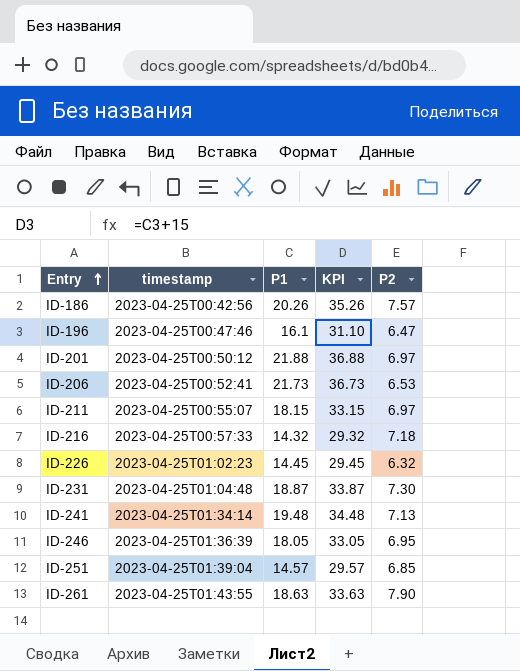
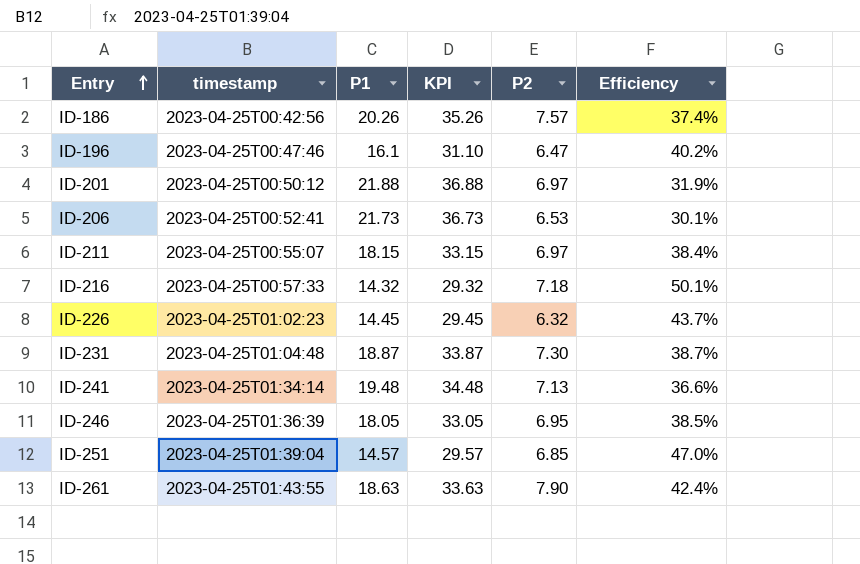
column Efficiency | formula: none -> [P2] / [P1]

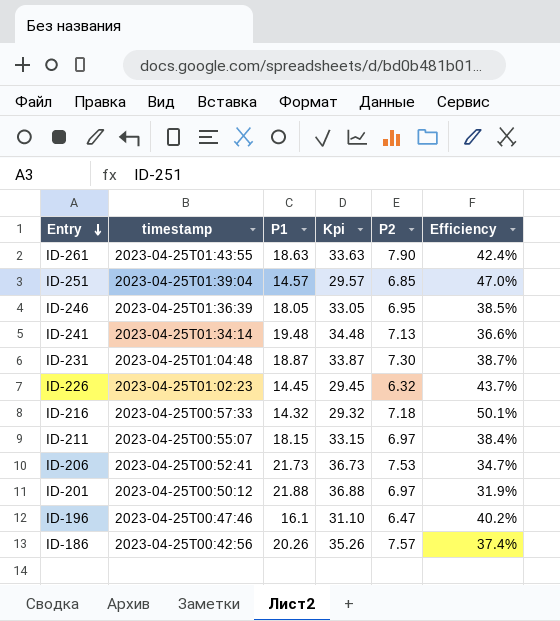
row order: Entry ascending -> Entry descending
column name: KPI -> Kpi
ID-206 | P2: 6.53 -> 7.53
ID-206 | Efficiency: 30.1% -> 34.7%

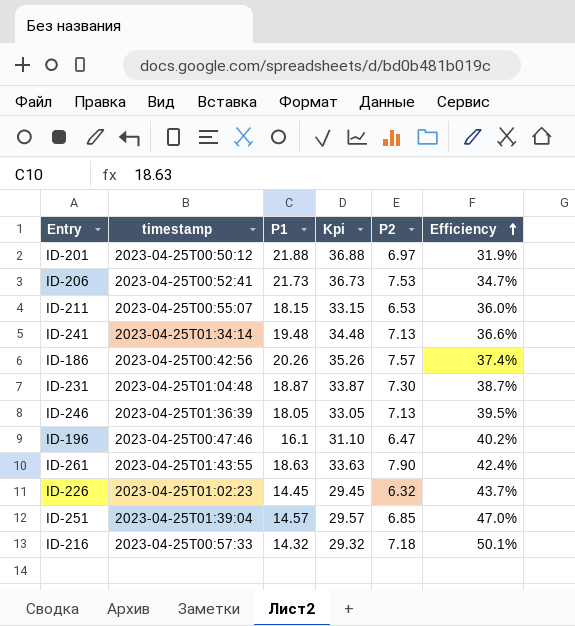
row order: Entry descending -> Efficiency ascending
ID-211 | P2: 6.97 -> 6.53
ID-211 | Efficiency: 38.4% -> 36.0%
ID-246 | P2: 6.95 -> 7.13
ID-246 | Efficiency: 38.5% -> 39.5%

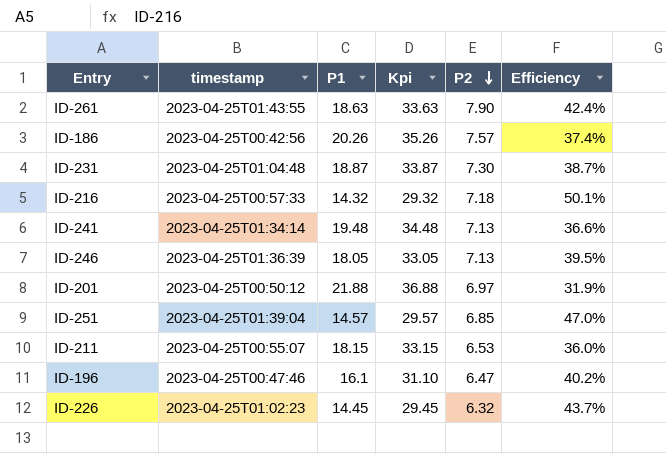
row order: Efficiency ascending -> P2 descending
row ID-206: 2023-04-25T00:52:41 | 21.73 | 36.73 | 7.53 | 34.7% -> none

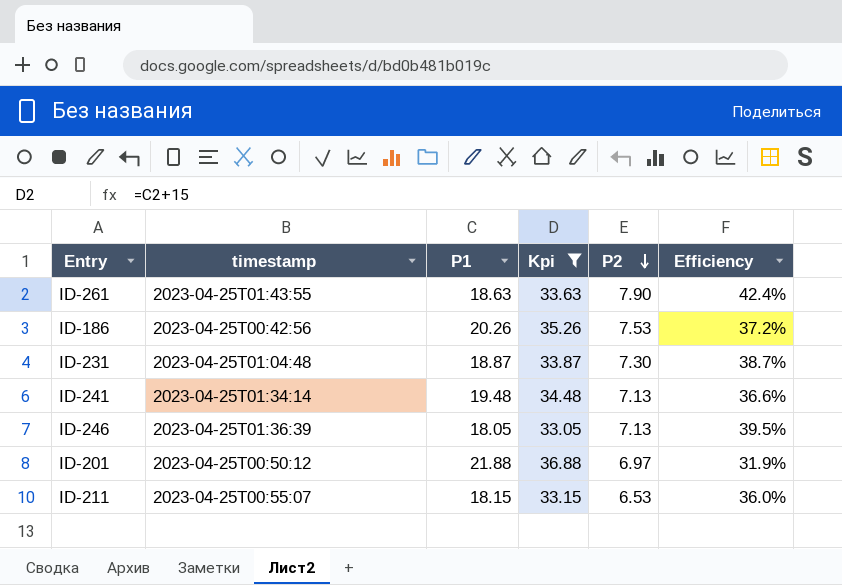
filter: none -> Kpi >= 33.05
ID-186 | P2: 7.57 -> 7.53
ID-186 | Efficiency: 37.4% -> 37.2%

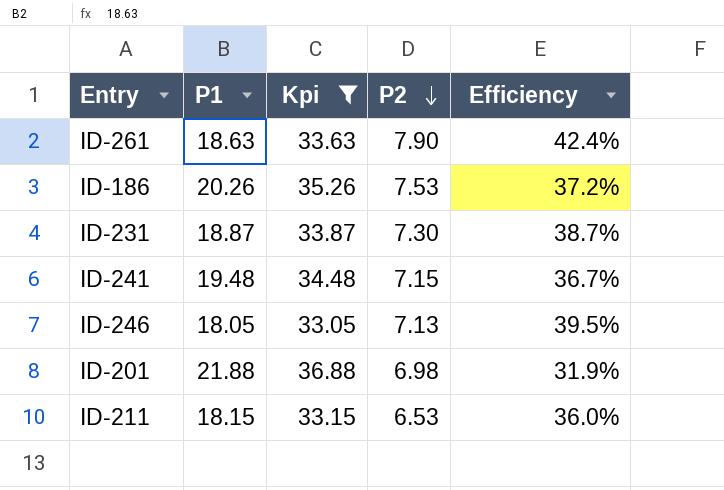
column timestamp | position: 2 -> none
ID-241 | P2: 7.13 -> 7.15
ID-241 | Efficiency: 36.6% -> 36.7%
ID-201 | P2: 6.97 -> 6.98

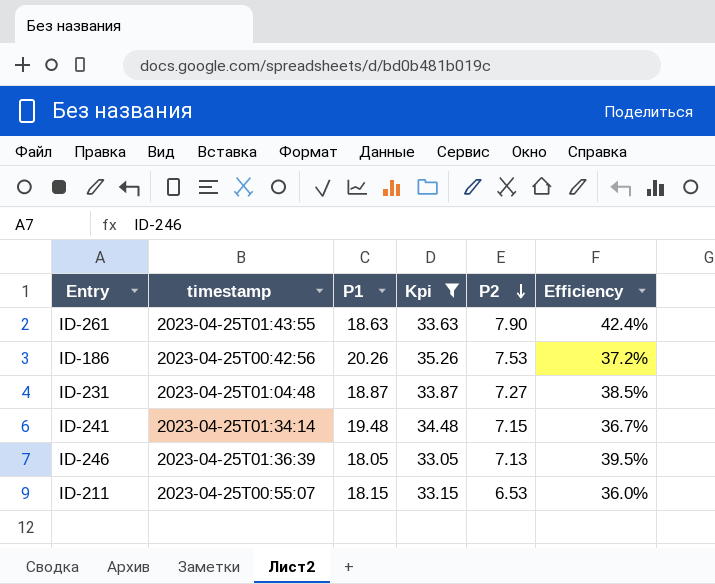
column timestamp | position: none -> 2
row ID-201: 21.88 | 36.88 | 6.98 | 31.9% -> none
ID-231 | P2: 7.30 -> 7.27
ID-231 | Efficiency: 38.7% -> 38.5%

